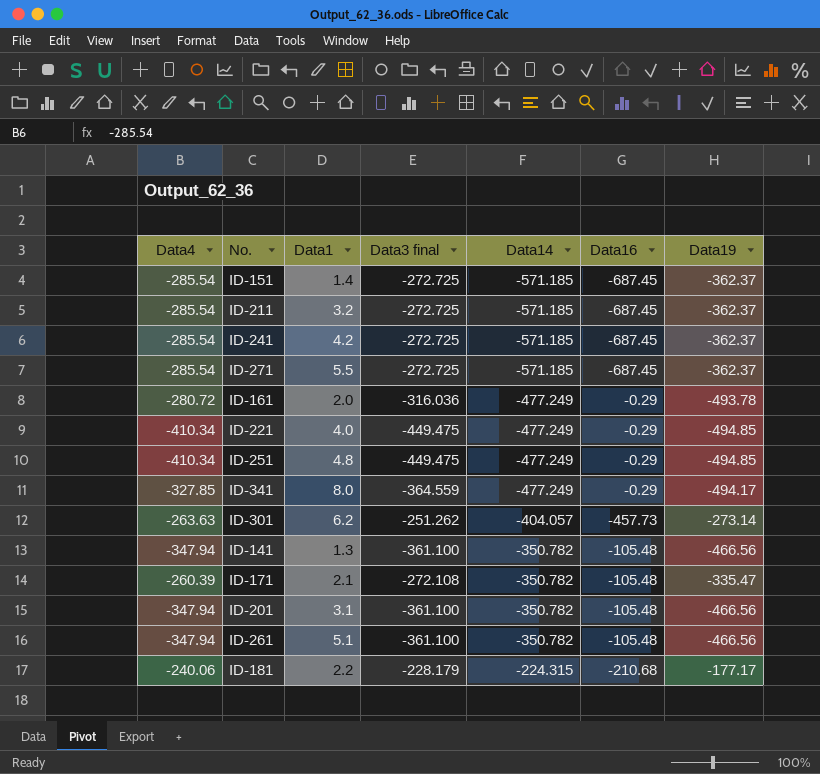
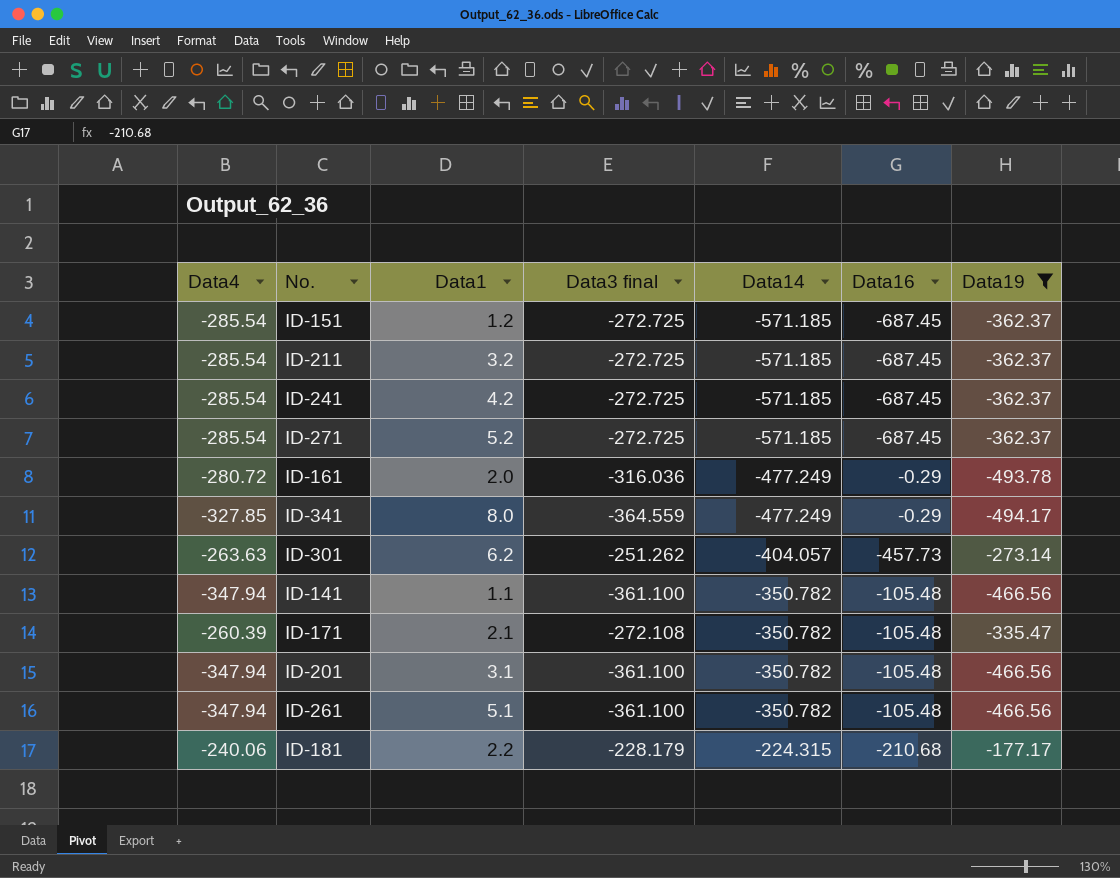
filter: none -> Data19 != -494.85
ID-151 | Data1: 1.4 -> 1.2
ID-271 | Data1: 5.5 -> 5.2
ID-141 | Data1: 1.3 -> 1.1

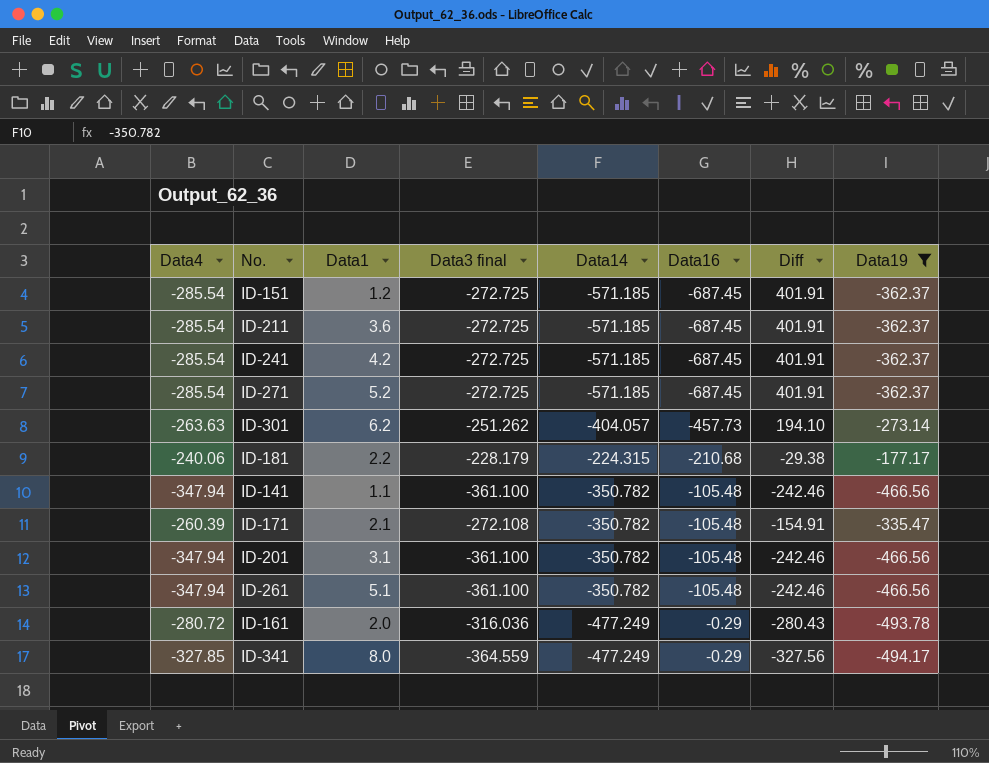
row order: Data14 ascending -> Data16 ascending
column Diff | formula: none -> [Data4] - [Data16]
ID-211 | Data1: 3.2 -> 3.6

